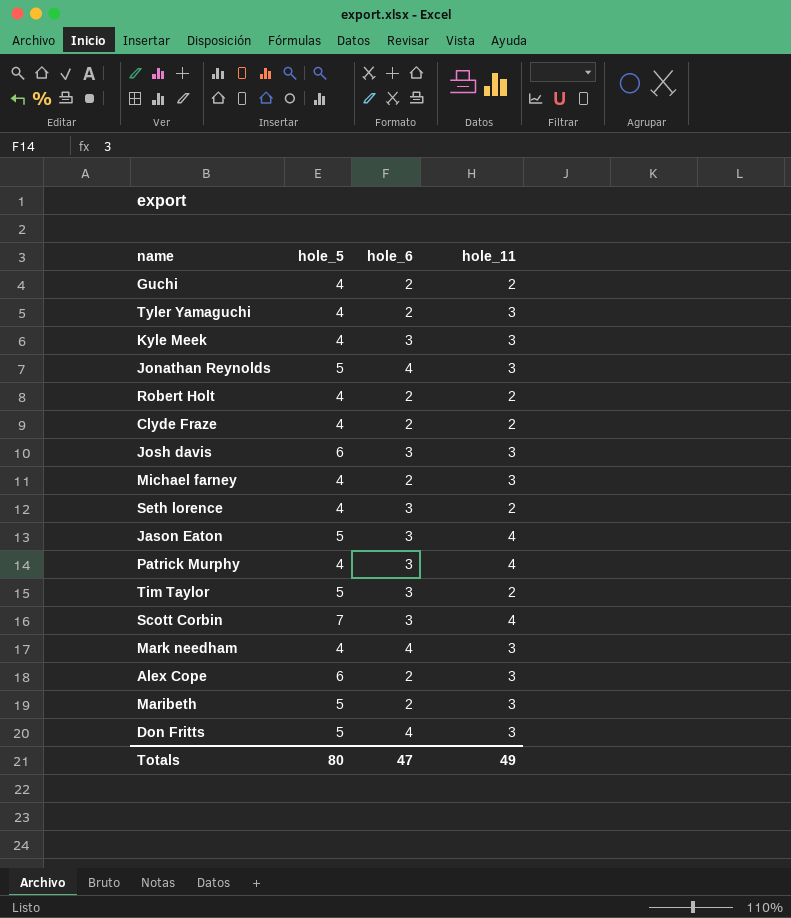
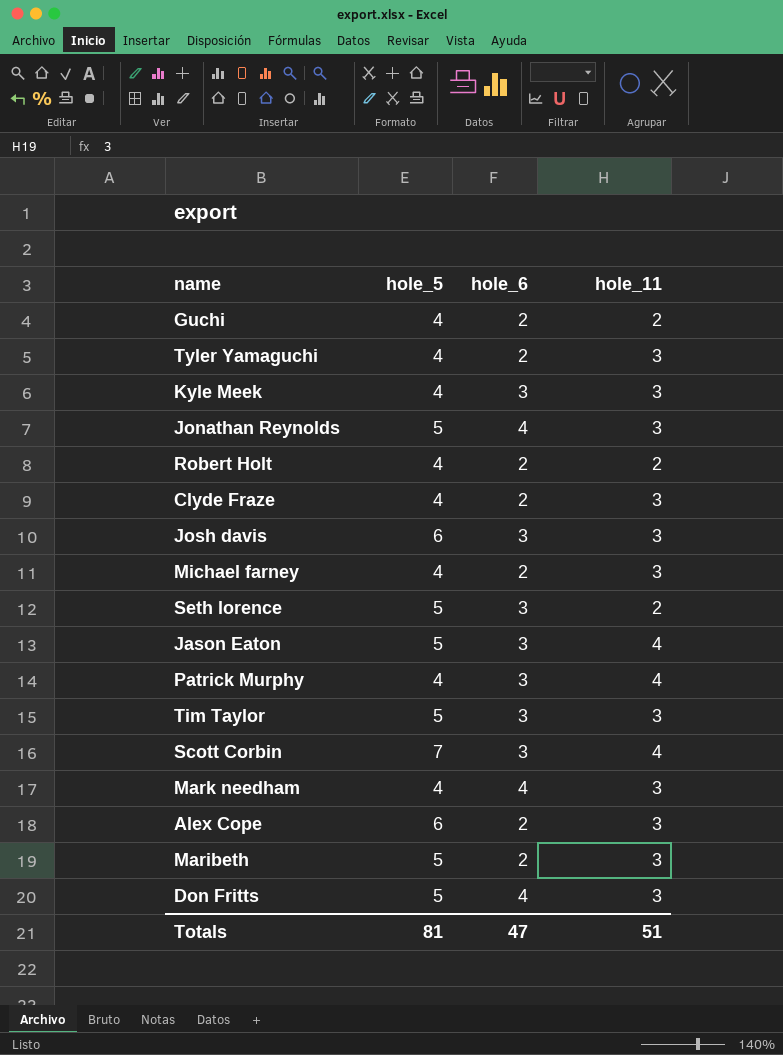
Clyde Fraze | hole_11: 2 -> 3
Seth lorence | hole_5: 4 -> 5
Tim Taylor | hole_11: 2 -> 3
Totals | hole_5: 80 -> 81
Totals | hole_11: 49 -> 51

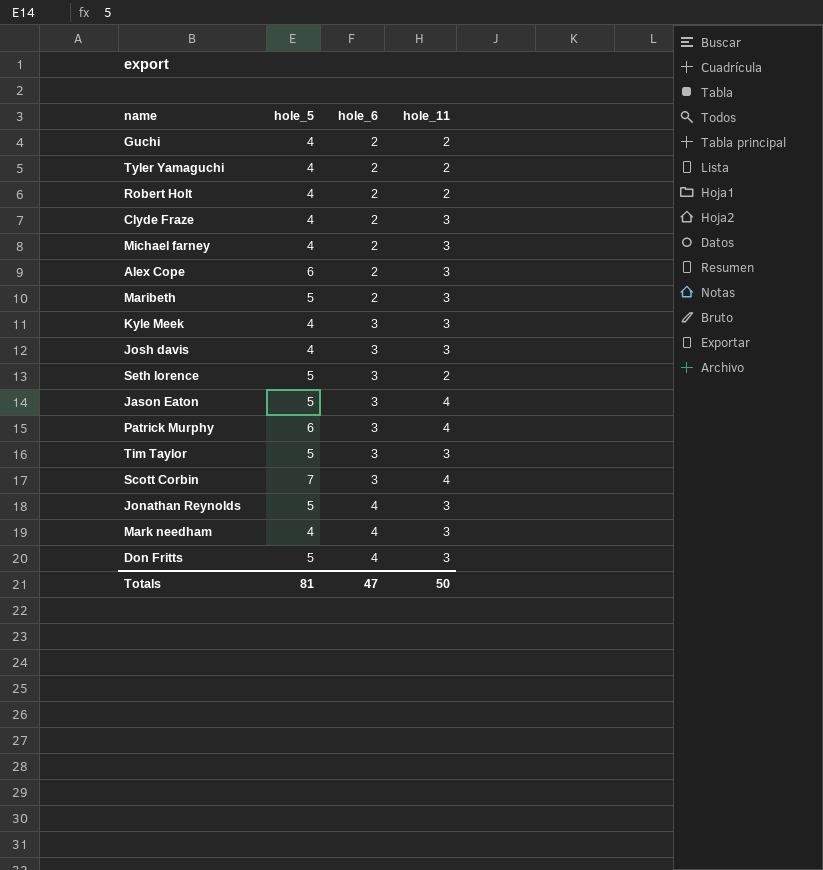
row order: none -> hole_6 ascending
Tyler Yamaguchi | hole_11: 3 -> 2
Josh davis | hole_5: 6 -> 4
Patrick Murphy | hole_5: 4 -> 6
Totals | hole_11: 51 -> 50

